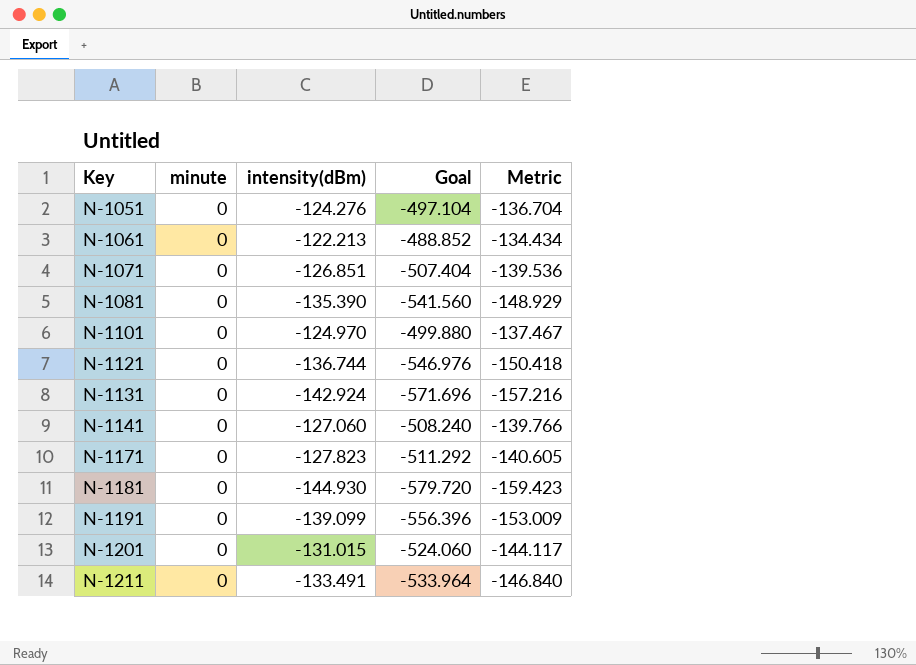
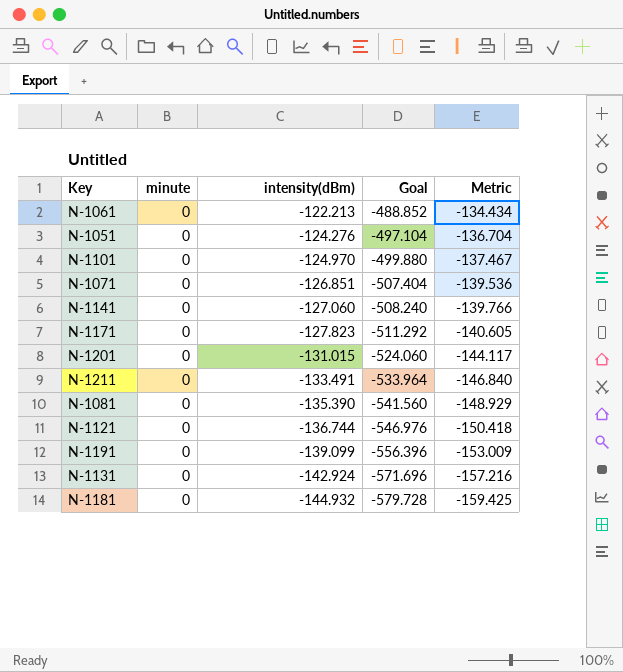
row order: Key ascending -> intensity(dBm) descending
N-1181 | intensity(dBm): -144.930 -> -144.932
N-1181 | Goal: -579.720 -> -579.728
N-1181 | Metric: -159.423 -> -159.425

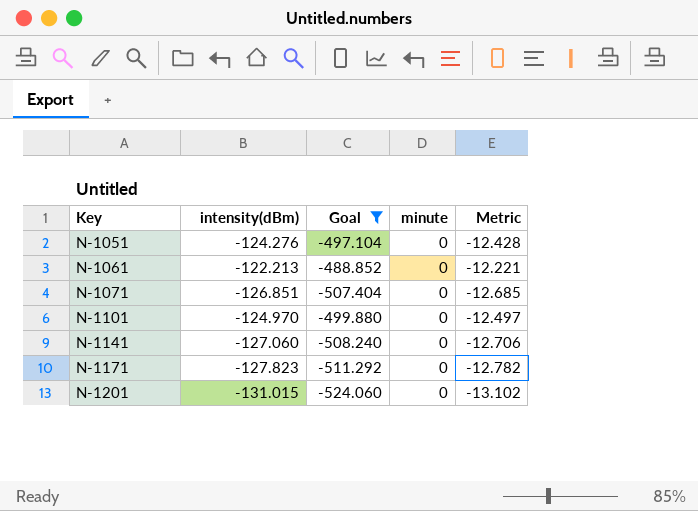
filter: none -> Goal >= -524.060
row order: intensity(dBm) descending -> Key ascending
column minute | position: 2 -> 4
column Metric | formula: [intensity(dBm)] * 1.1 -> [intensity(dBm)] * 0.1

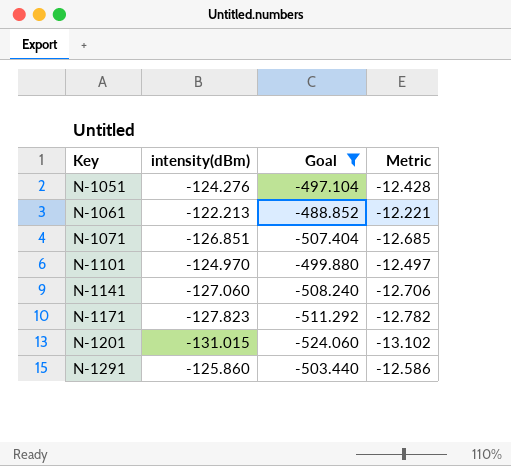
column minute | position: 4 -> none
row N-1291: none -> -125.860 | -503.440 | -12.586

